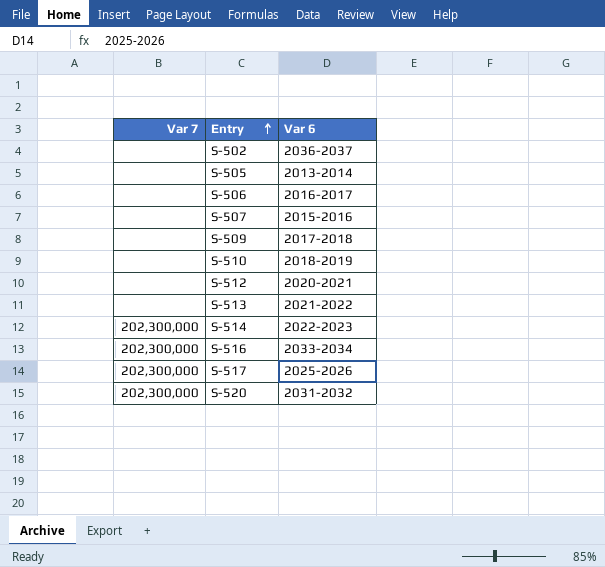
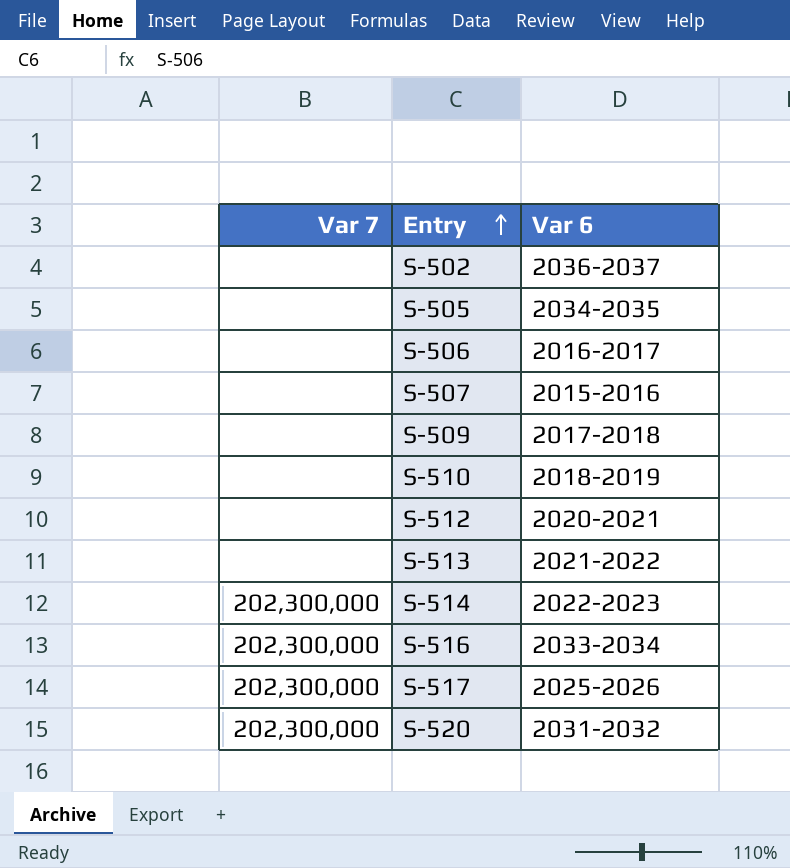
S-505 | Var 6: 2013-2014 -> 2034-2035

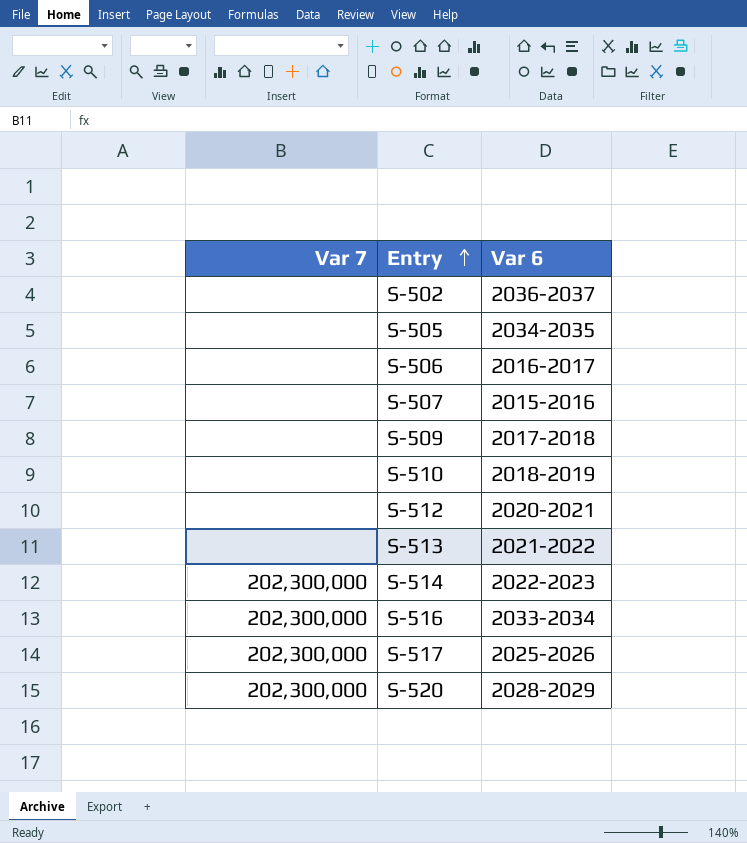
S-520 | Var 6: 2031-2032 -> 2028-2029

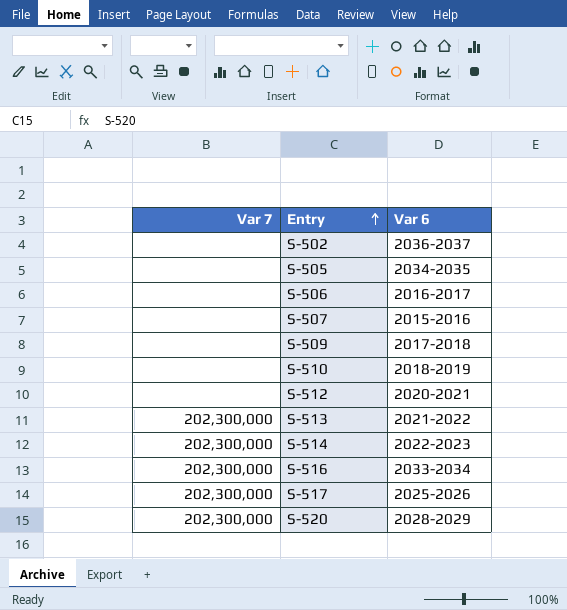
S-513 | Var 7: none -> 202,300,000

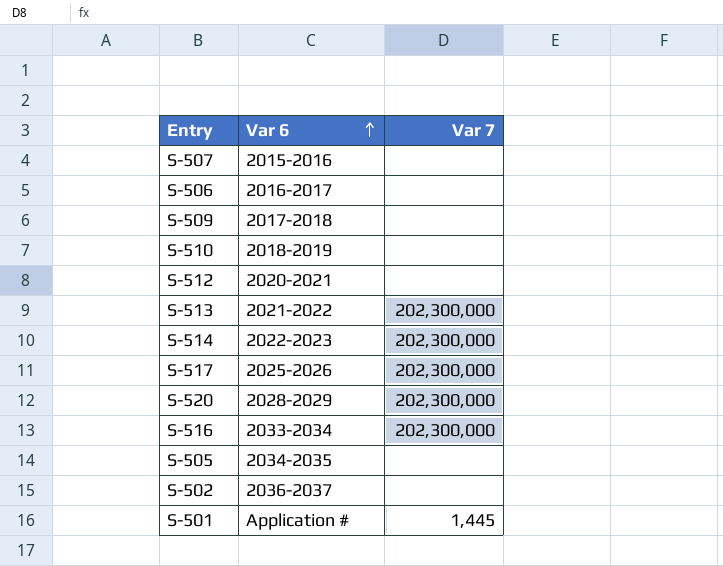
row order: Entry ascending -> Var 6 ascending
column Var 7 | position: 1 -> 3
row S-501: none -> Application # | 1,445

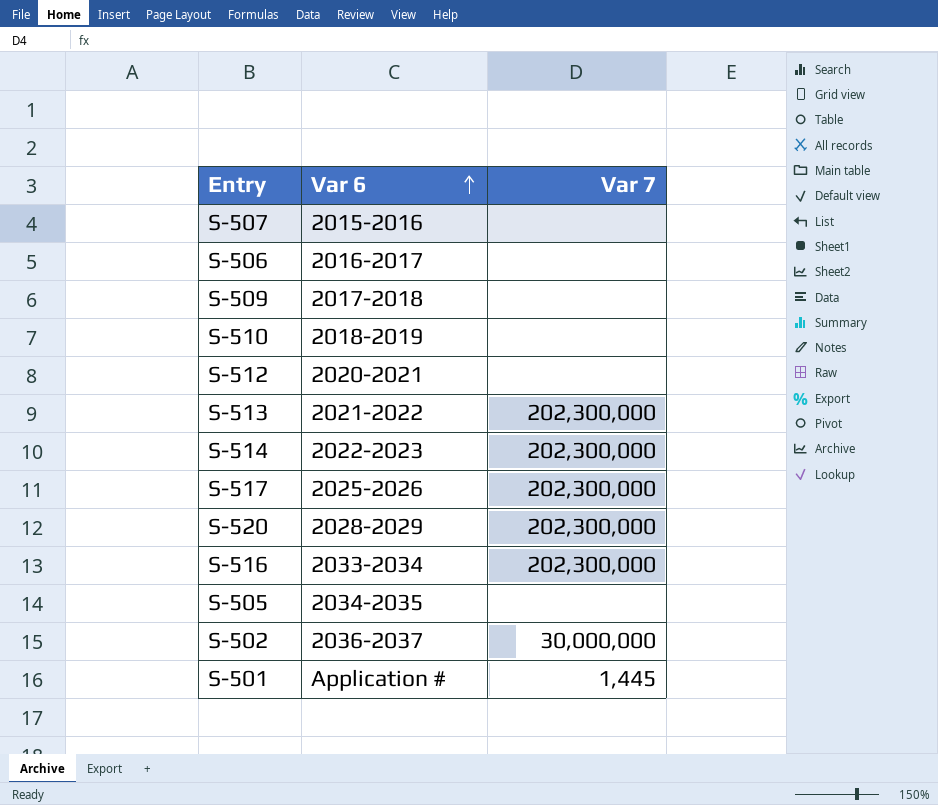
S-502 | Var 7: none -> 30,000,000

